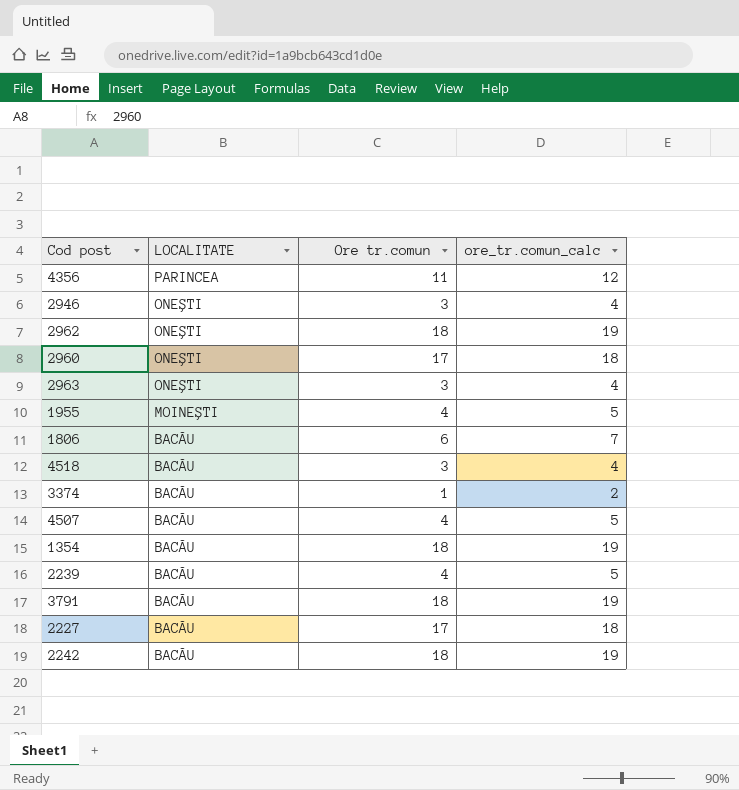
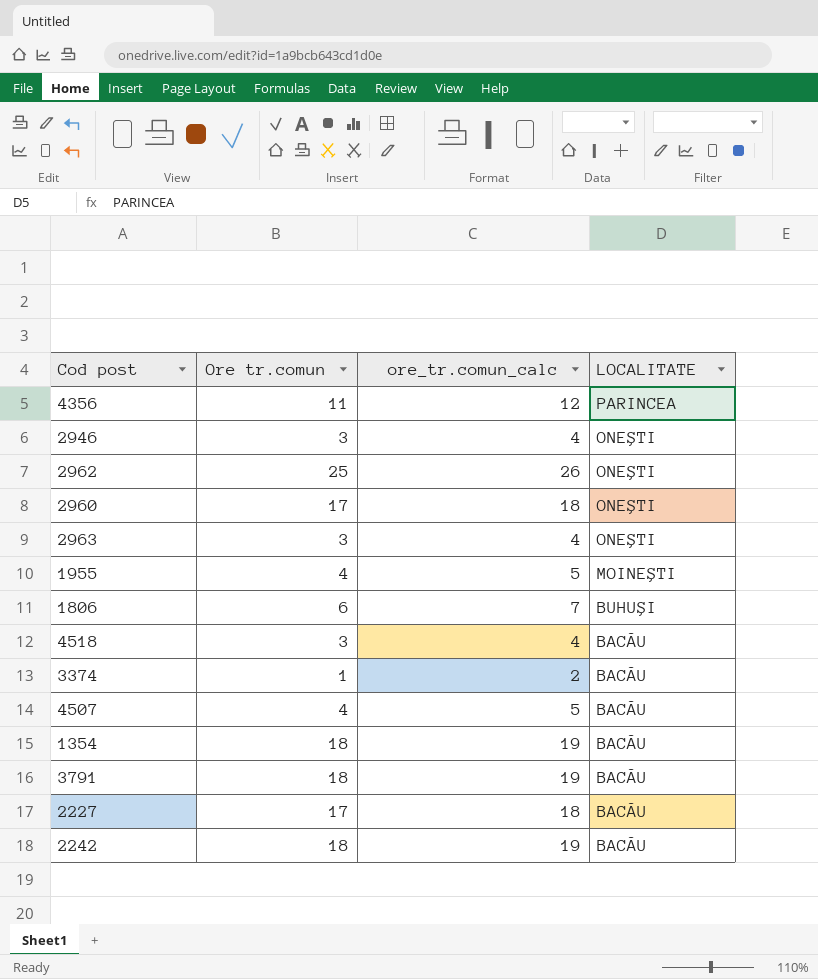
column LOCALITATE | position: 2 -> 4
row 2239: BACĂU | 4 | 5 -> none
2962 | Ore tr.comun: 18 -> 25
2962 | ore_tr.comun_calc: 19 -> 26
1806 | LOCALITATE: BACĂU -> BUHUŞI

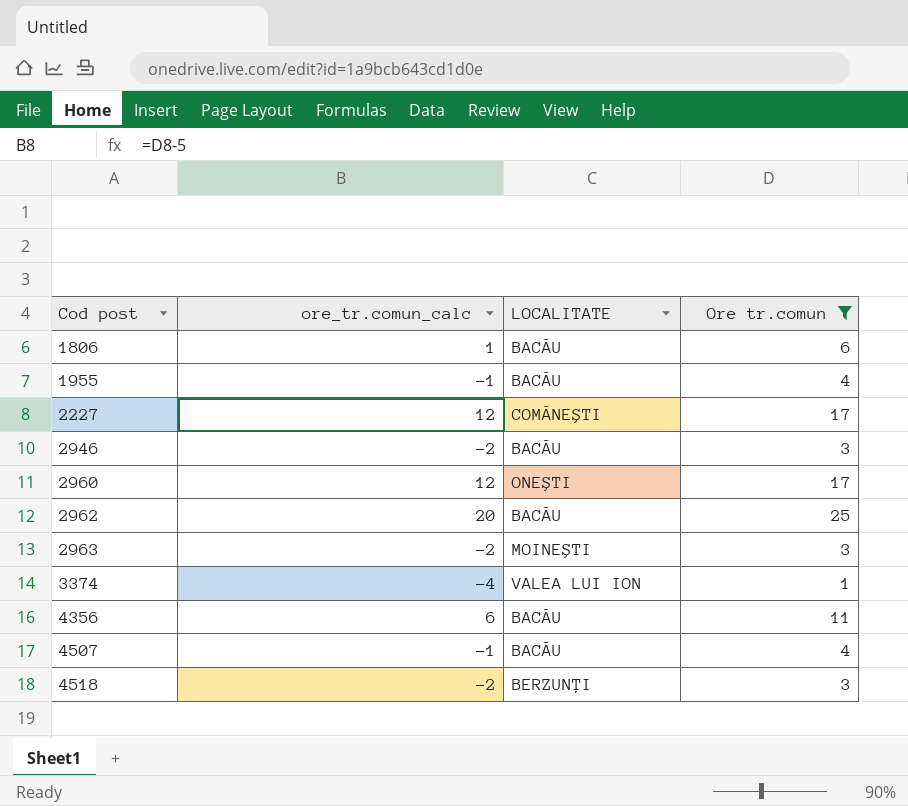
filter: none -> Ore tr.comun != 18
row order: LOCALITATE descending -> Cod post ascending
column ore_tr.comun_calc | formula: [Ore tr.comun] + 1 -> [Ore tr.comun] - 5
column Ore tr.comun | position: 2 -> 4
1806 | LOCALITATE: BUHUŞI -> BACĂU
1955 | LOCALITATE: MOINEŞTI -> BACĂU
2227 | LOCALITATE: BACĂU -> COMĂNEŞTI
2946 | LOCALITATE: ONEŞTI -> BACĂU
2962 | LOCALITATE: ONEŞTI -> BACĂU
2963 | LOCALITATE: ONEŞTI -> MOINEŞTI
3374 | LOCALITATE: BACĂU -> VALEA LUI ION
4356 | LOCALITATE: PARINCEA -> BACĂU
4518 | LOCALITATE: BACĂU -> BERZUNŢI

